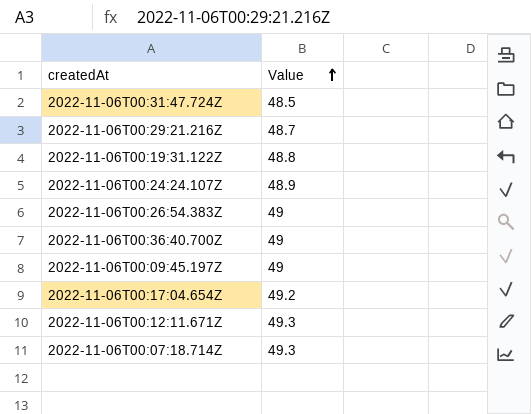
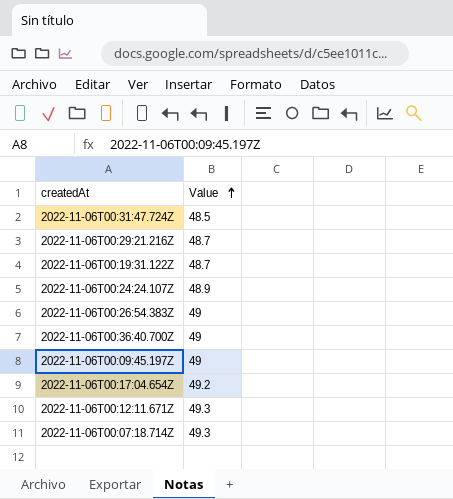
2022-11-06T00:19:31.122Z | Value: 48.8 -> 48.7

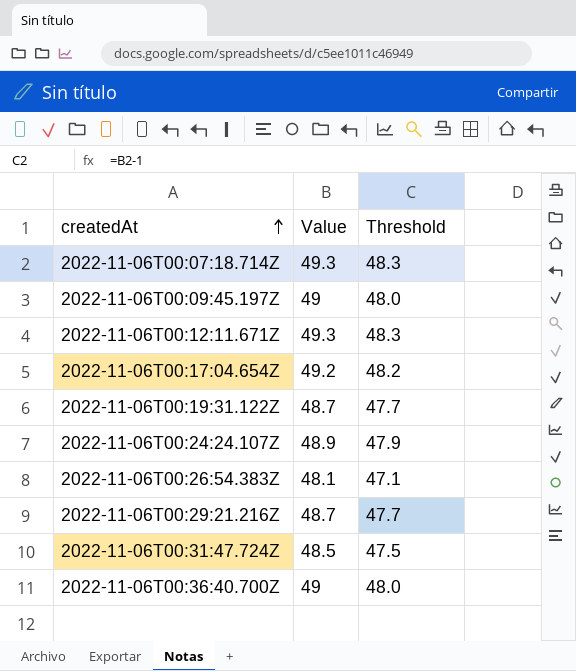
row order: Value ascending -> createdAt ascending
column Threshold | formula: none -> [Value] - 1
2022-11-06T00:26:54.383Z | Value: 49 -> 48.1

